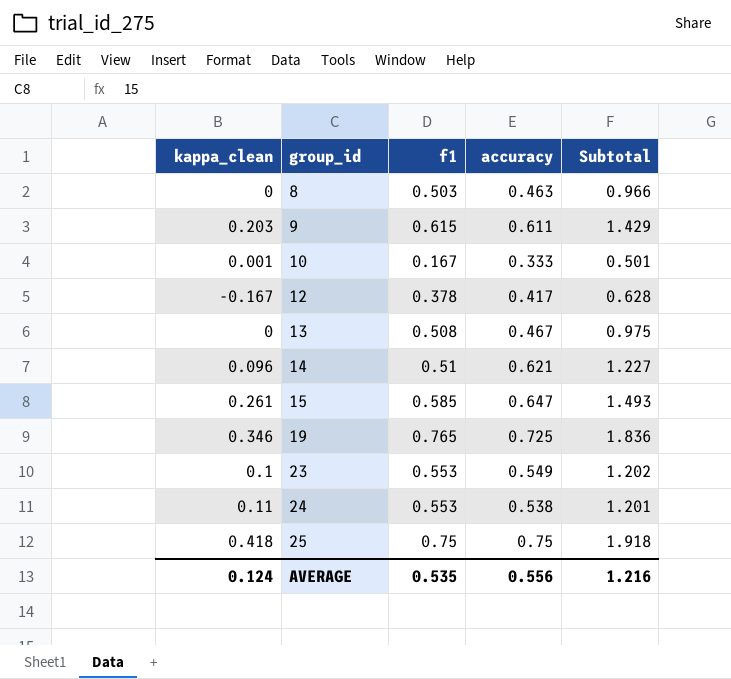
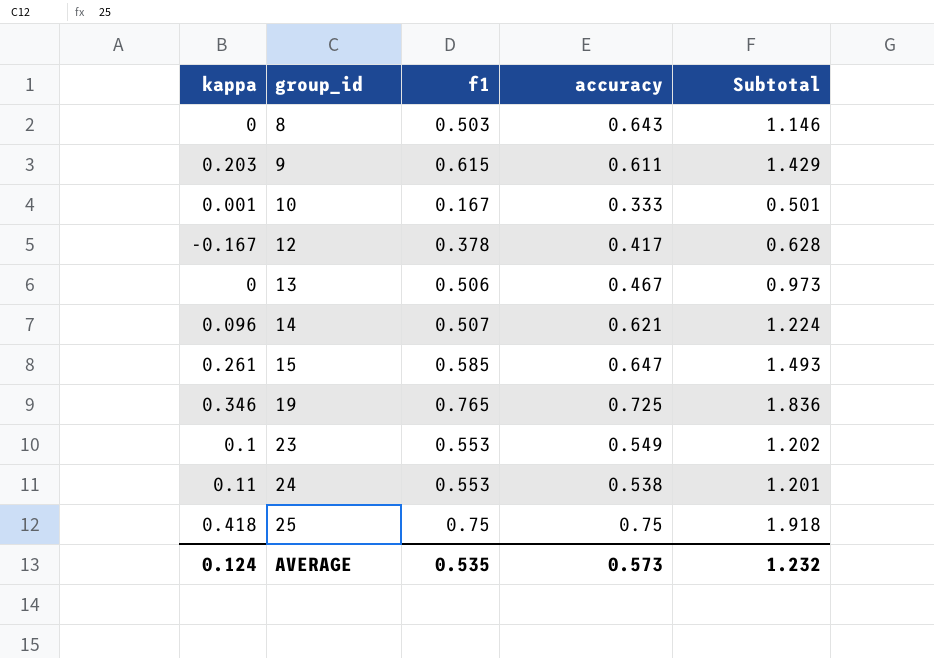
column name: kappa_clean -> kappa
8 | accuracy: 0.463 -> 0.643
8 | Subtotal: 0.966 -> 1.146
13 | f1: 0.508 -> 0.506
13 | Subtotal: 0.975 -> 0.973
14 | f1: 0.51 -> 0.507
14 | Subtotal: 1.227 -> 1.224
AVERAGE | accuracy: 0.556 -> 0.573
AVERAGE | Subtotal: 1.216 -> 1.232

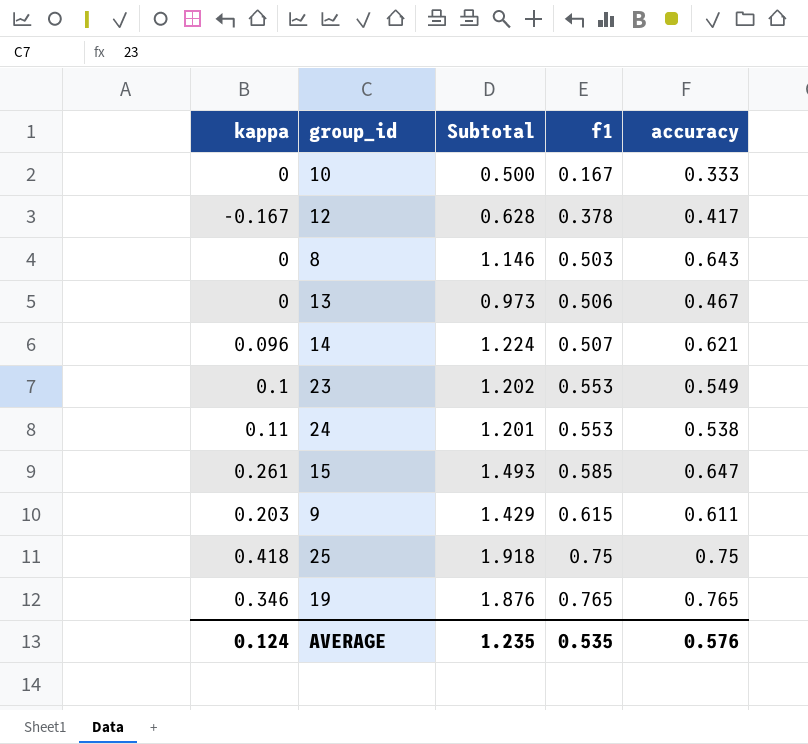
row order: group_id ascending -> f1 ascending
column Subtotal | position: 5 -> 3
10 | kappa: 0.001 -> 0
10 | Subtotal: 0.501 -> 0.500
19 | Subtotal: 1.836 -> 1.876
19 | accuracy: 0.725 -> 0.765
AVERAGE | Subtotal: 1.232 -> 1.235
AVERAGE | accuracy: 0.573 -> 0.576

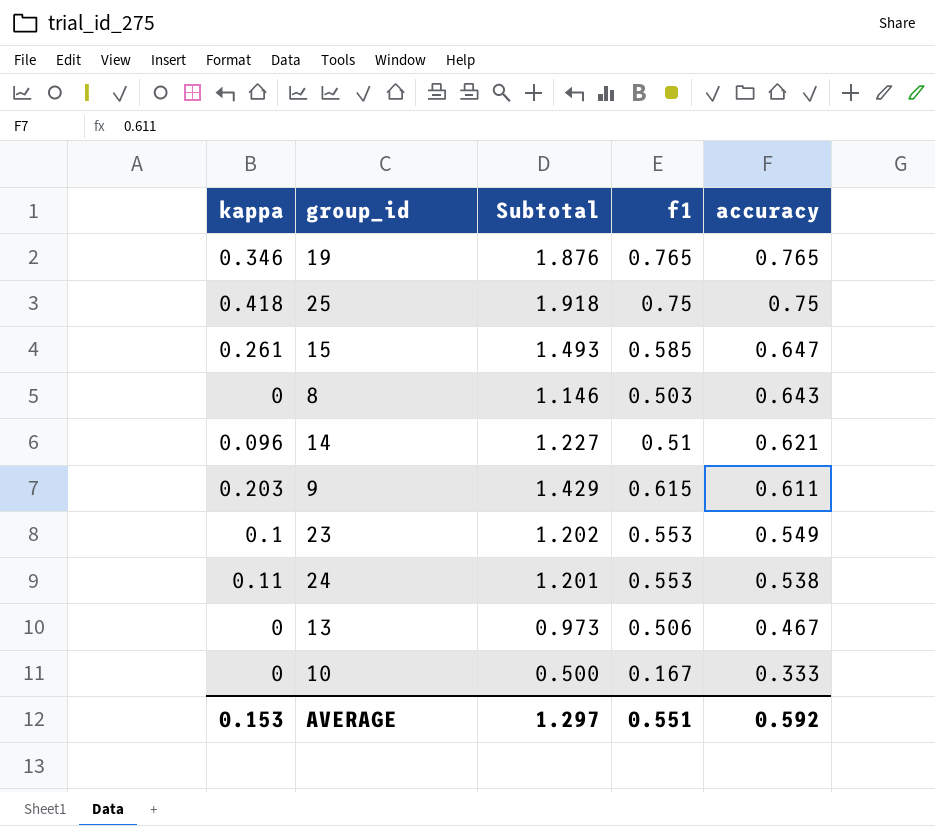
row order: f1 ascending -> accuracy descending
row 12: -0.167 | 0.628 | 0.378 | 0.417 -> none
14 | Subtotal: 1.224 -> 1.227
14 | f1: 0.507 -> 0.51
AVERAGE | kappa: 0.124 -> 0.153
AVERAGE | Subtotal: 1.235 -> 1.297
AVERAGE | f1: 0.535 -> 0.551
AVERAGE | accuracy: 0.576 -> 0.592

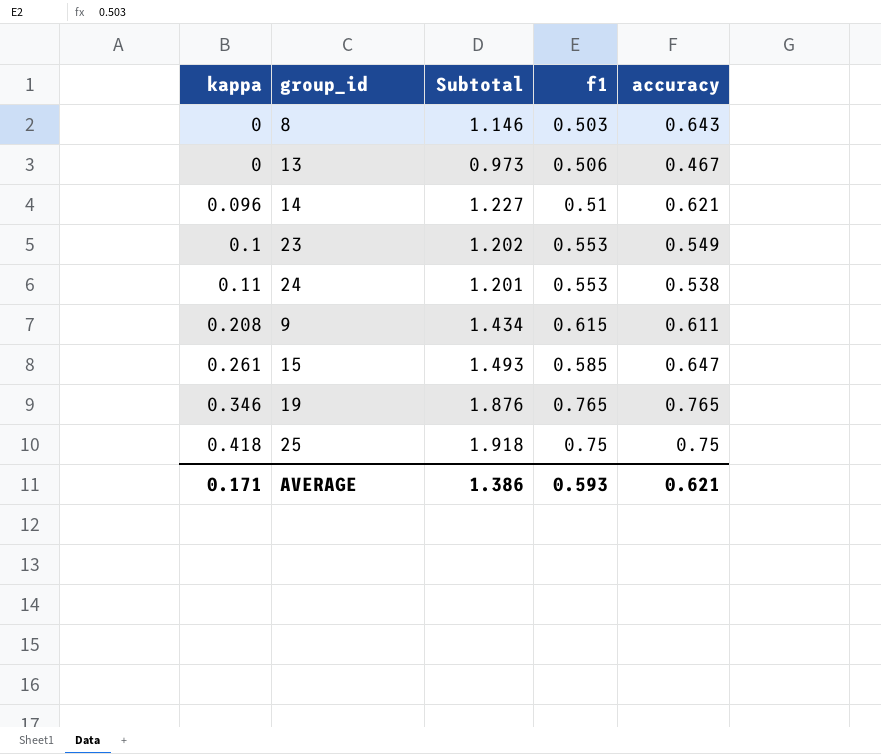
row order: accuracy descending -> kappa ascending
row 10: 0 | 0.500 | 0.167 | 0.333 -> none
9 | kappa: 0.203 -> 0.208
9 | Subtotal: 1.429 -> 1.434
AVERAGE | kappa: 0.153 -> 0.171
AVERAGE | Subtotal: 1.297 -> 1.386
AVERAGE | f1: 0.551 -> 0.593
AVERAGE | accuracy: 0.592 -> 0.621

